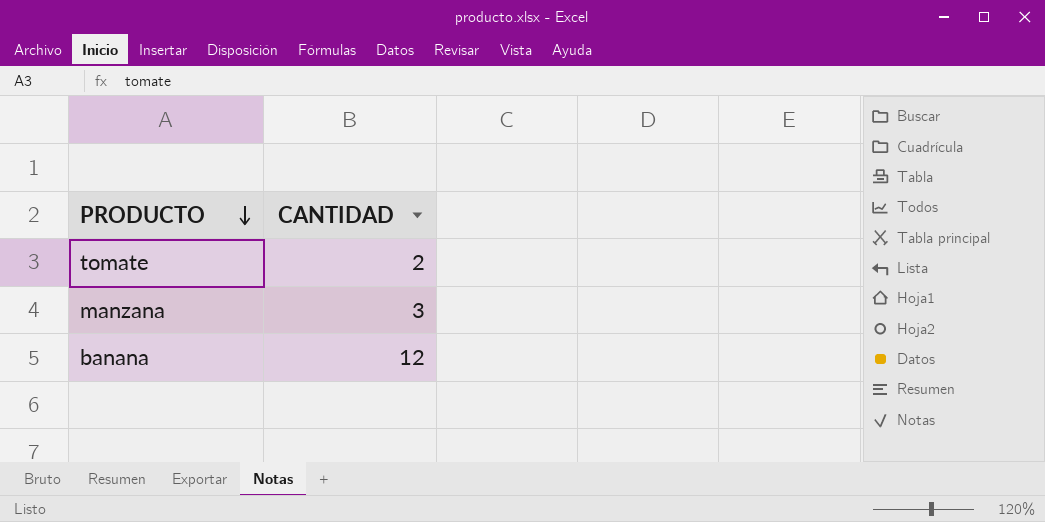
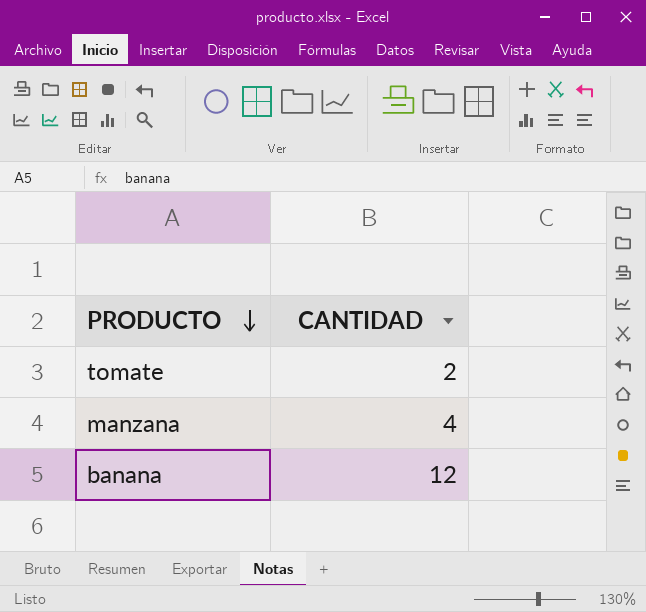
manzana | CANTIDAD: 3 -> 4

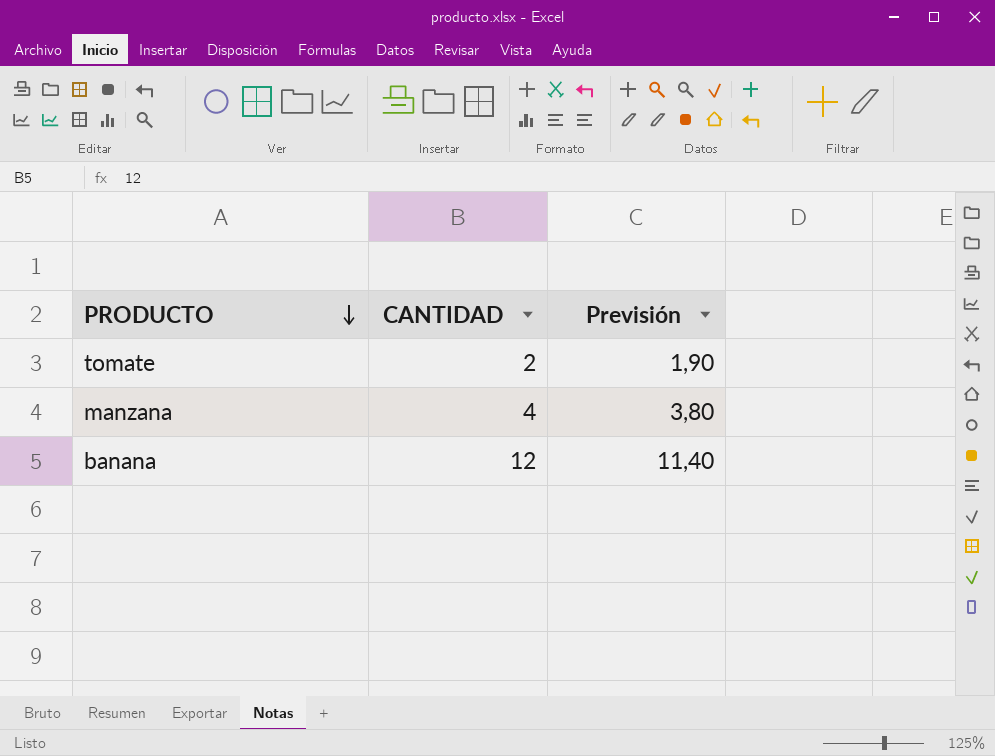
column Previsión | formula: none -> [CANTIDAD] * 0,95

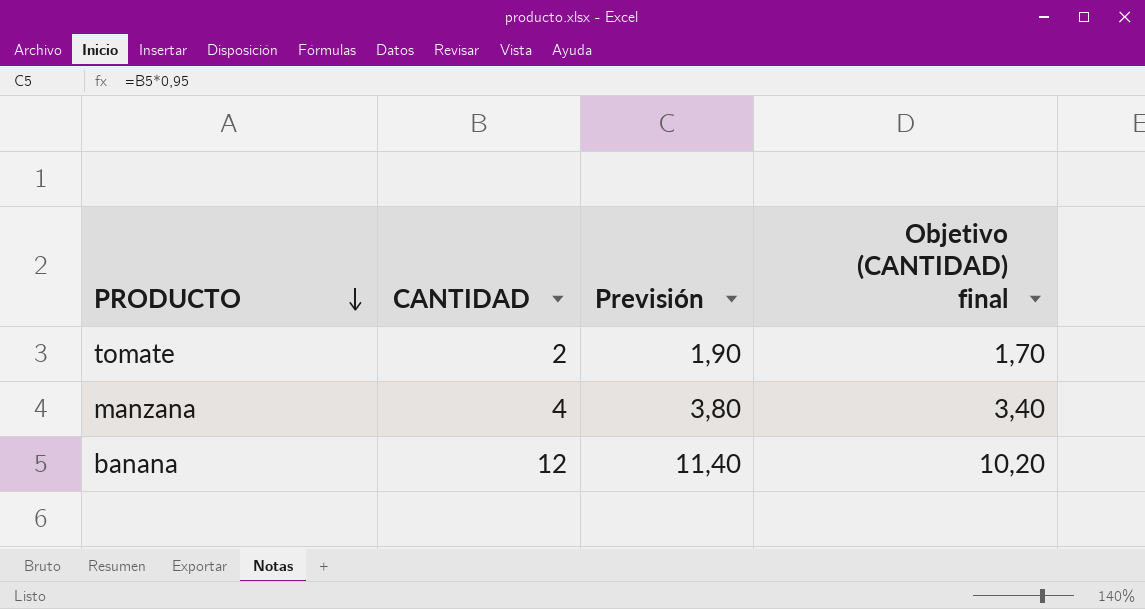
column Objetivo (CANTIDAD) final | formula: none -> [CANTIDAD] * 0,85

